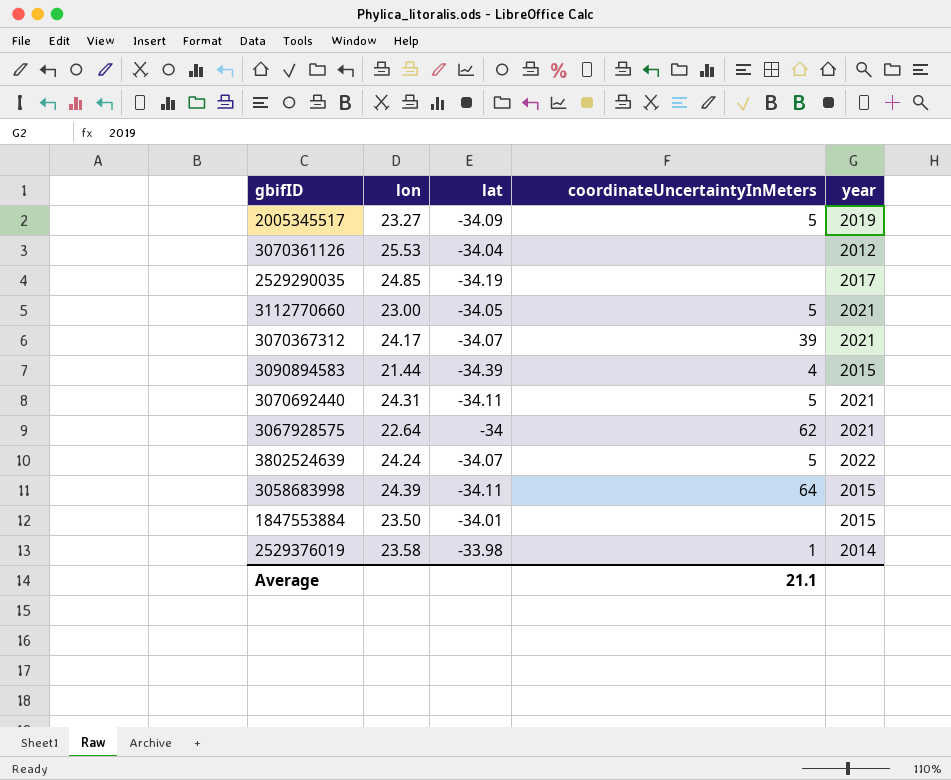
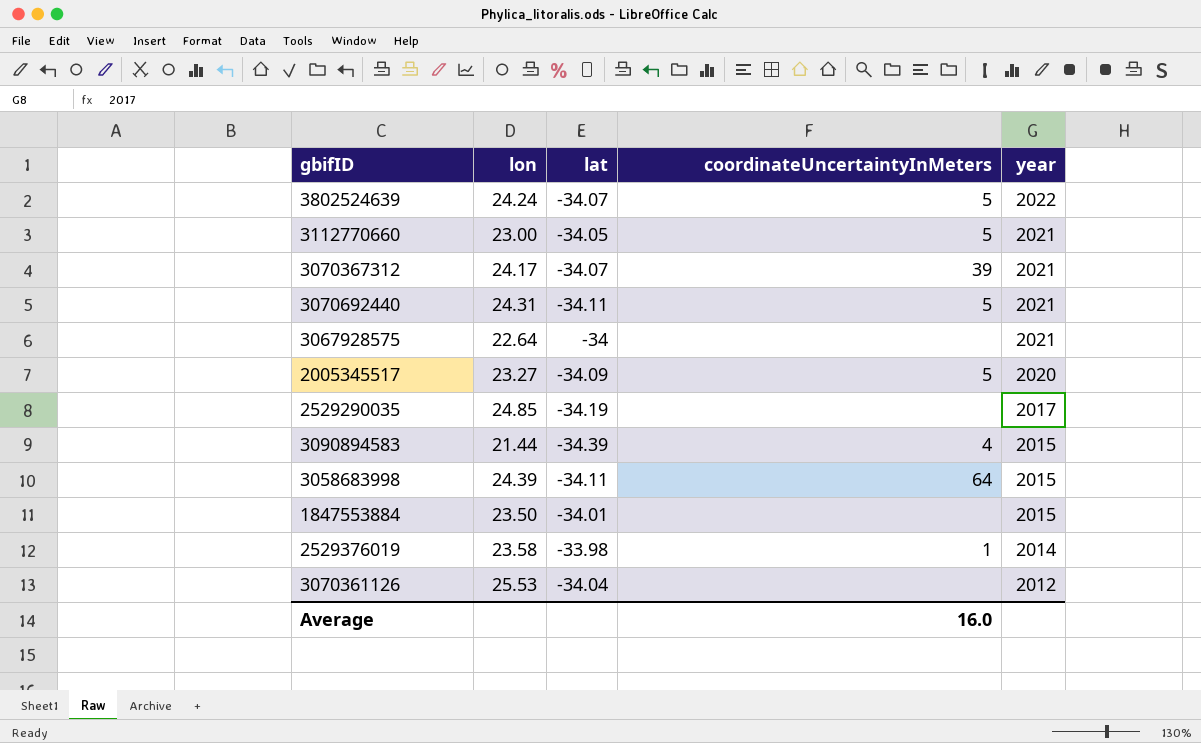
row order: none -> year descending
3067928575 | coordinateUncertaintyInMeters: 62 -> none
2005345517 | year: 2019 -> 2020
Average | coordinateUncertaintyInMeters: 21.1 -> 16.0

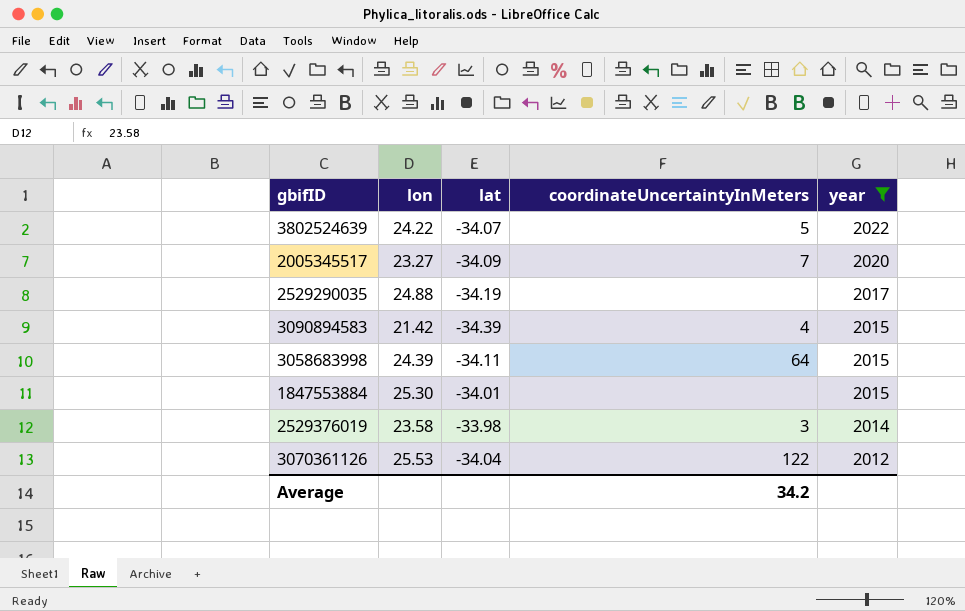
filter: none -> year != 2021
3802524639 | lon: 24.24 -> 24.22
2005345517 | coordinateUncertaintyInMeters: 5 -> 7
2529290035 | lon: 24.85 -> 24.88
3090894583 | lon: 21.44 -> 21.42
1847553884 | lon: 23.50 -> 25.30
2529376019 | coordinateUncertaintyInMeters: 1 -> 3
3070361126 | coordinateUncertaintyInMeters: none -> 122
Average | coordinateUncertaintyInMeters: 16.0 -> 34.2

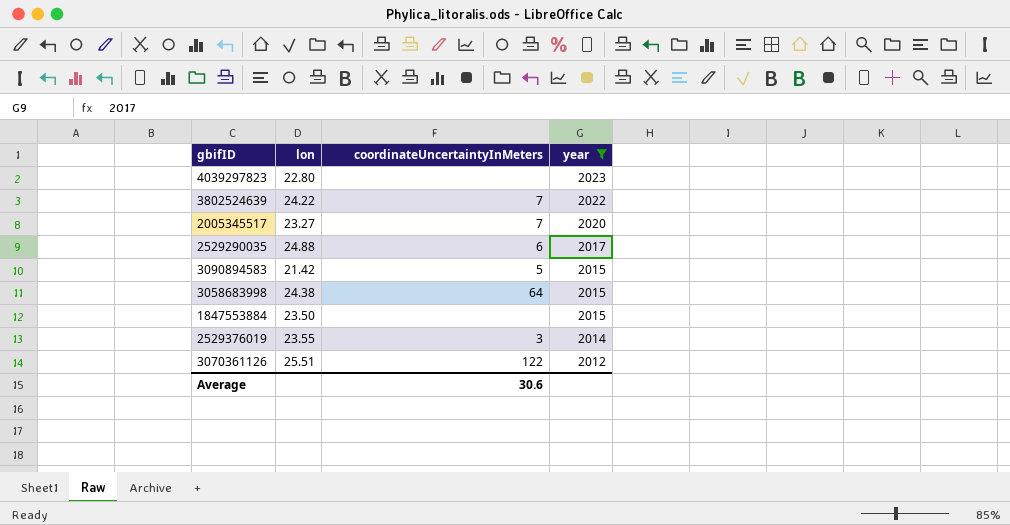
column lat | position: 3 -> none
row 4039297823: none -> 22.80 | none | 2023
3802524639 | coordinateUncertaintyInMeters: 5 -> 7
2529290035 | coordinateUncertaintyInMeters: none -> 6
3090894583 | coordinateUncertaintyInMeters: 4 -> 5
3058683998 | lon: 24.39 -> 24.38
1847553884 | lon: 25.30 -> 23.50
2529376019 | lon: 23.58 -> 23.55
3070361126 | lon: 25.53 -> 25.51
Average | coordinateUncertaintyInMeters: 34.2 -> 30.6

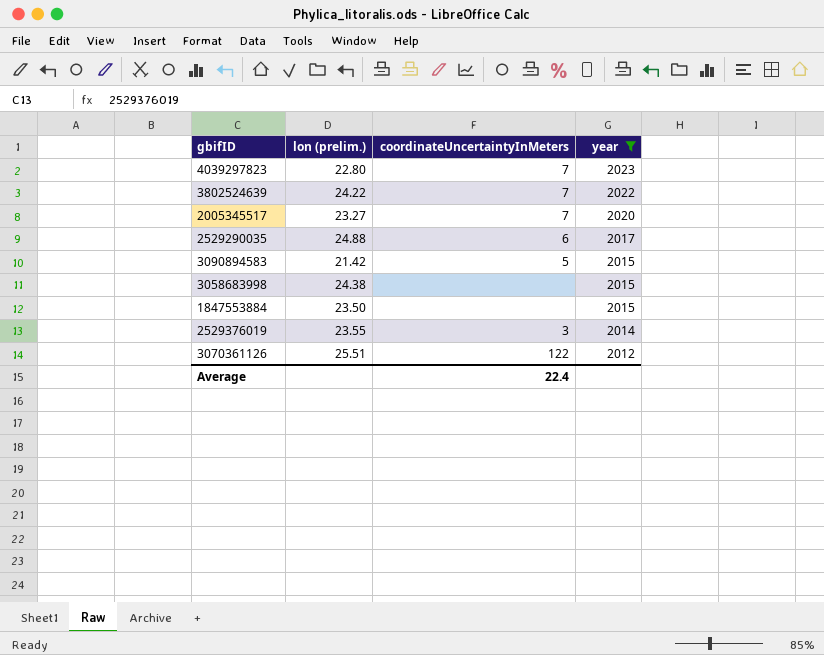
column name: lon -> lon (prelim.)
4039297823 | coordinateUncertaintyInMeters: none -> 7
3058683998 | coordinateUncertaintyInMeters: 64 -> none
Average | coordinateUncertaintyInMeters: 30.6 -> 22.4

